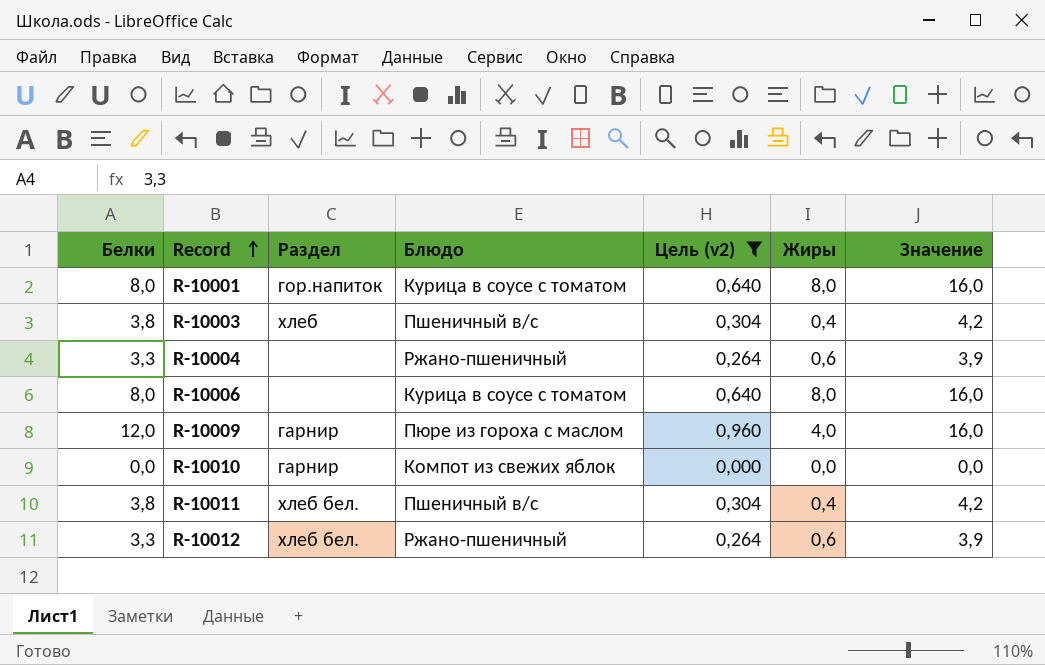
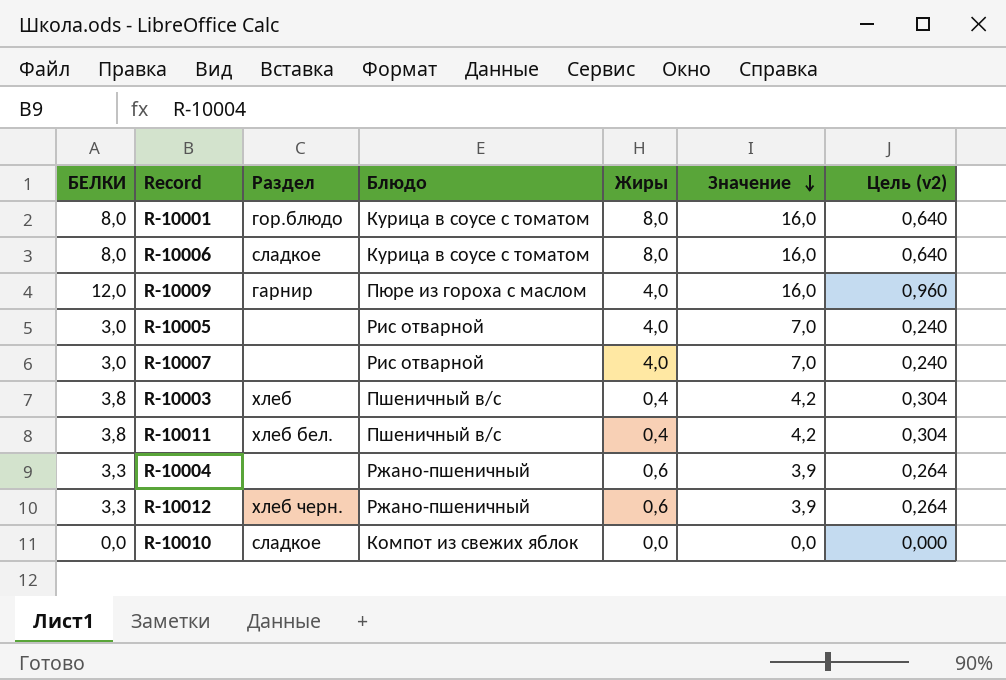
filter: Цель (v2) != 0,240 -> none
row order: Record ascending -> Значение descending
column name: Белки -> БЕЛКИ
column Цель (v2) | position: 5 -> 7
R-10001 | Раздел: гор.напиток -> гор.блюдо
R-10006 | Раздел: none -> сладкое
R-10012 | Раздел: хлеб бел. -> хлеб черн.
R-10010 | Раздел: гарнир -> сладкое

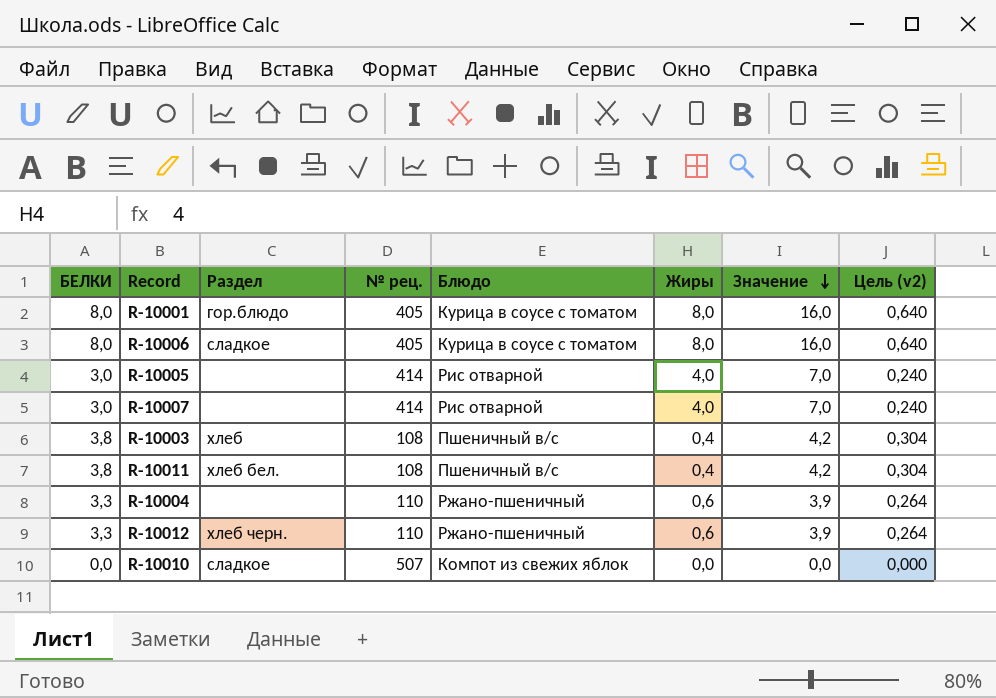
column № рец. | position: none -> 4
row R-10009: 12,0 | гарнир | Пюре из гороха с маслом | 4,0 | 16,0 | 0,960 -> none

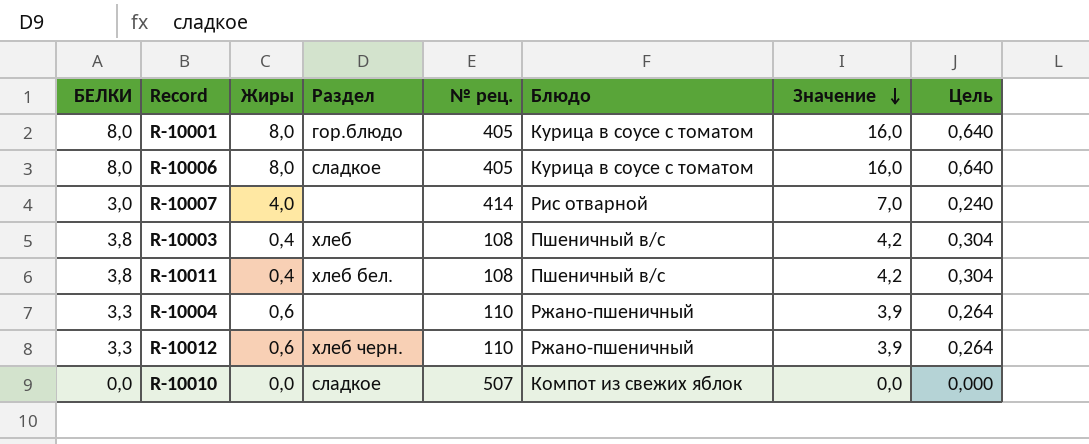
column Жиры | position: 6 -> 3
column name: Цель (v2) -> Цель
row R-10005: 3,0 | none | 414 | Рис отварной | 4,0 | 7,0 | 0,240 -> none

